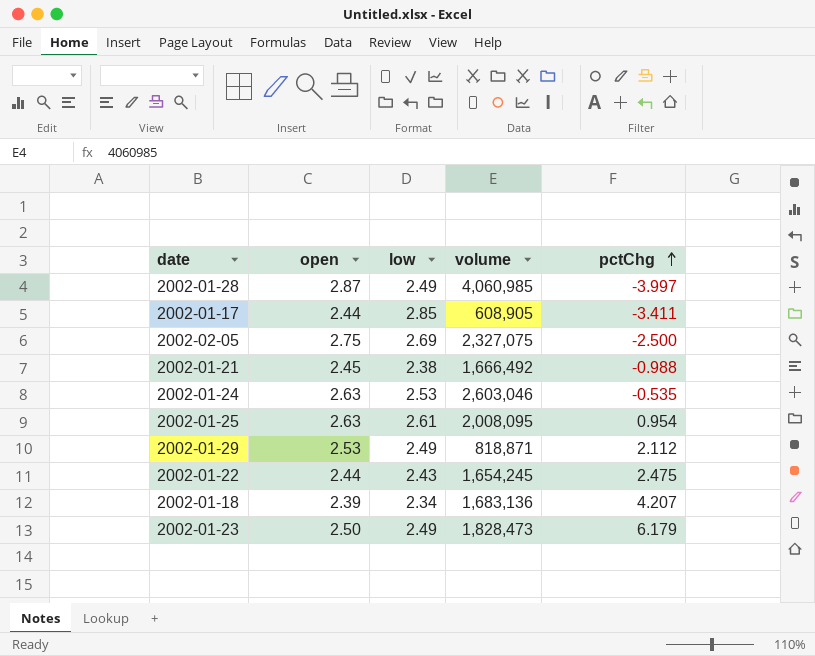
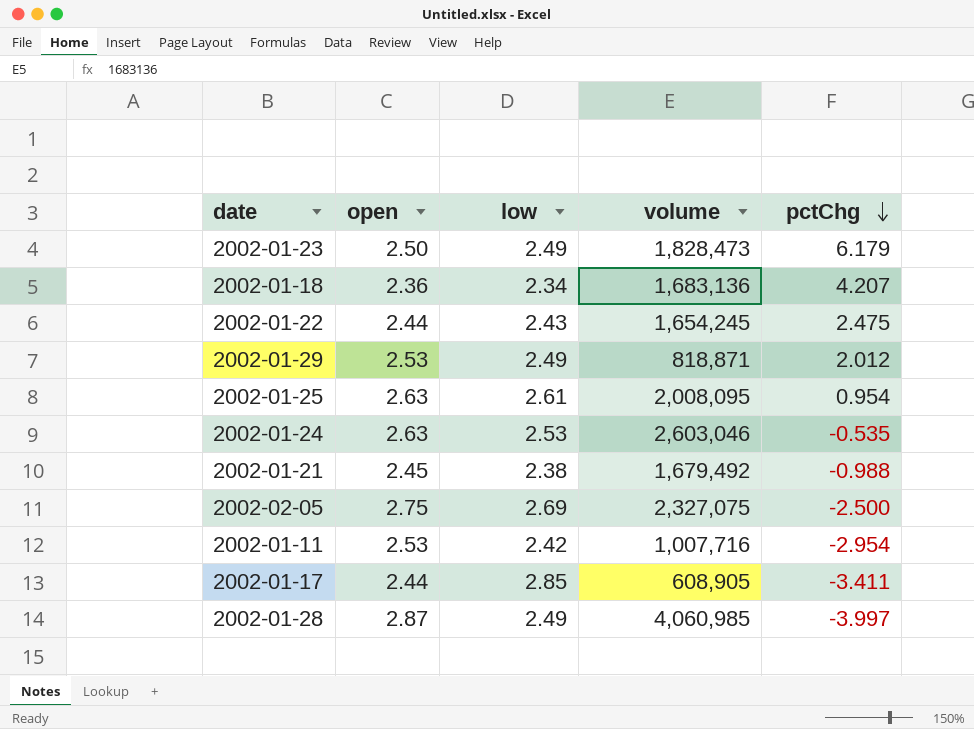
row order: pctChg ascending -> pctChg descending
2002-01-18 | open: 2.39 -> 2.36
2002-01-29 | pctChg: 2.112 -> 2.012
2002-01-21 | volume: 1,666,492 -> 1,679,492
row 2002-01-11: none -> 2.53 | 2.42 | 1,007,716 | -2.954

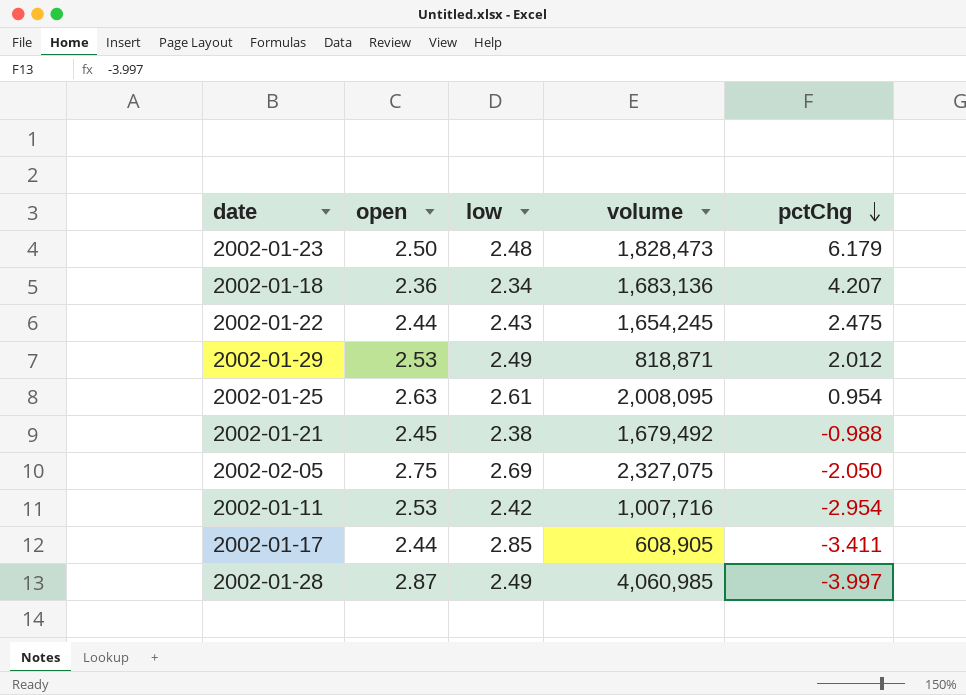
row 2002-01-24: 2.63 | 2.53 | 2,603,046 | -0.535 -> none
2002-01-23 | low: 2.49 -> 2.48
2002-02-05 | pctChg: -2.500 -> -2.050

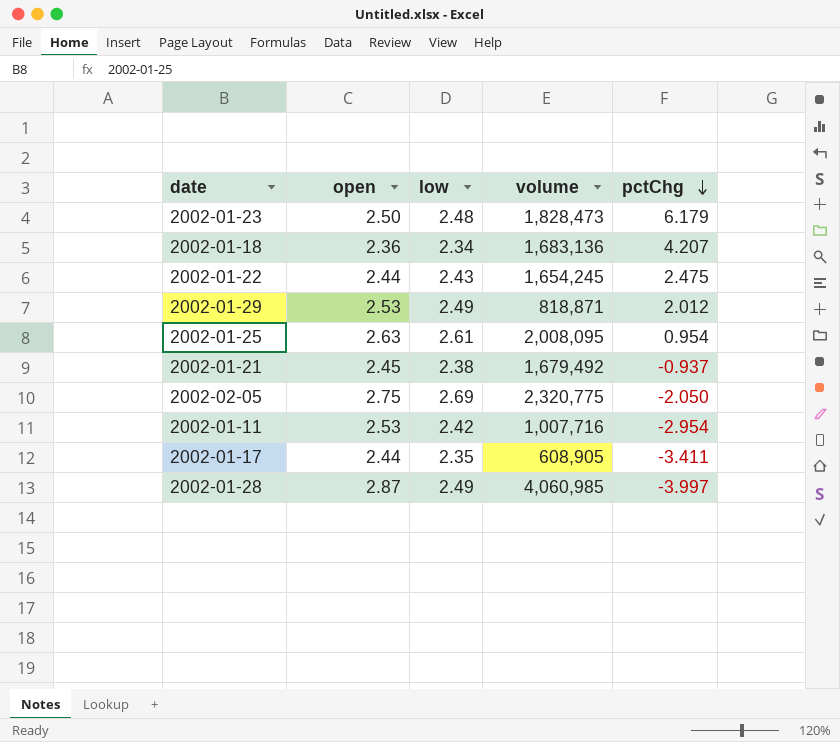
2002-01-21 | pctChg: -0.988 -> -0.937
2002-02-05 | volume: 2,327,075 -> 2,320,775
2002-01-17 | low: 2.85 -> 2.35

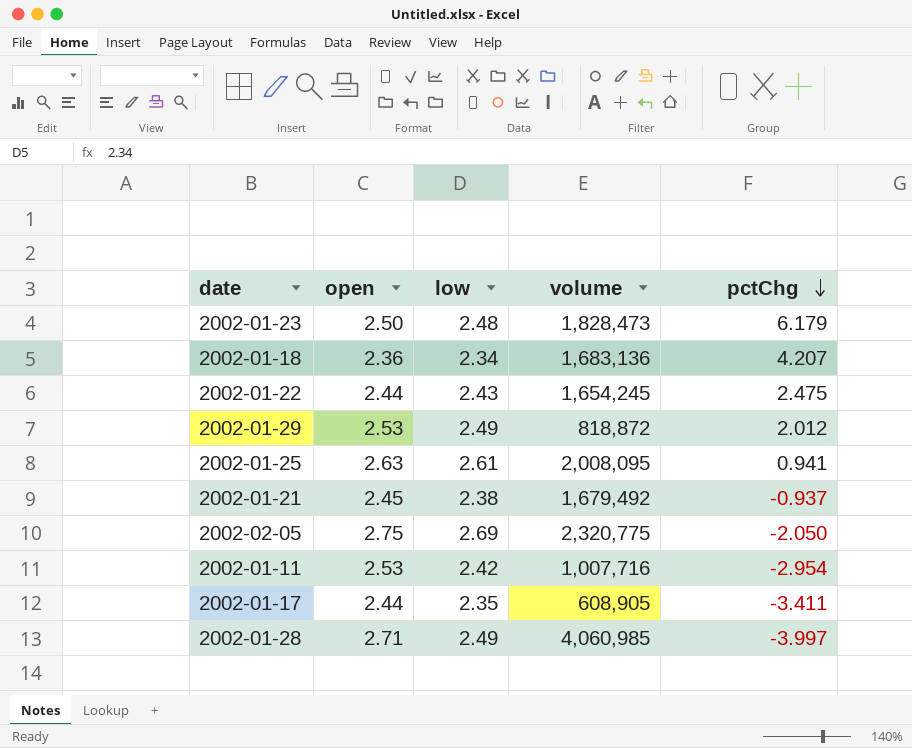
2002-01-29 | volume: 818,871 -> 818,872
2002-01-25 | pctChg: 0.954 -> 0.941
2002-01-28 | open: 2.87 -> 2.71

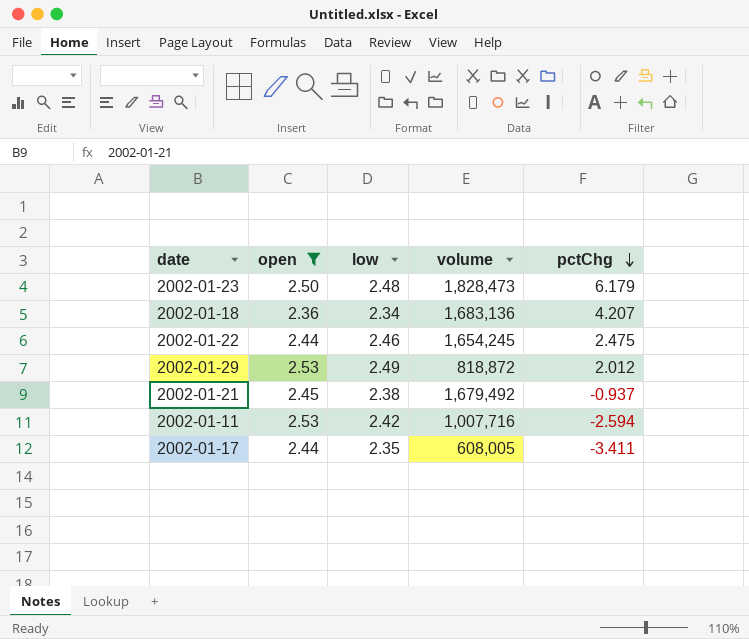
filter: none -> open <= 2.53
2002-01-22 | low: 2.43 -> 2.46
2002-01-11 | pctChg: -2.954 -> -2.594
2002-01-17 | volume: 608,905 -> 608,005

